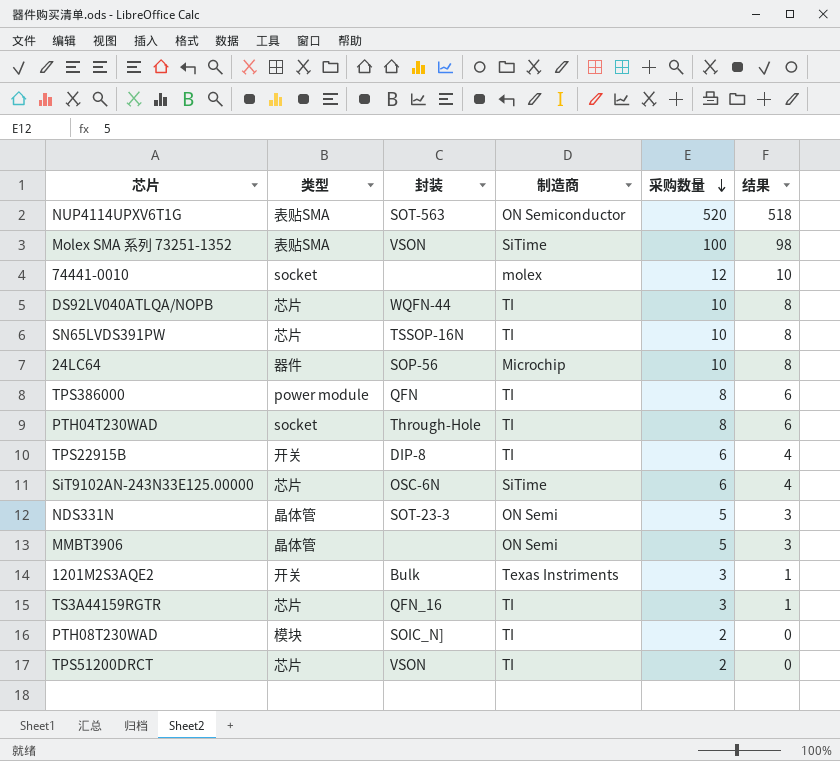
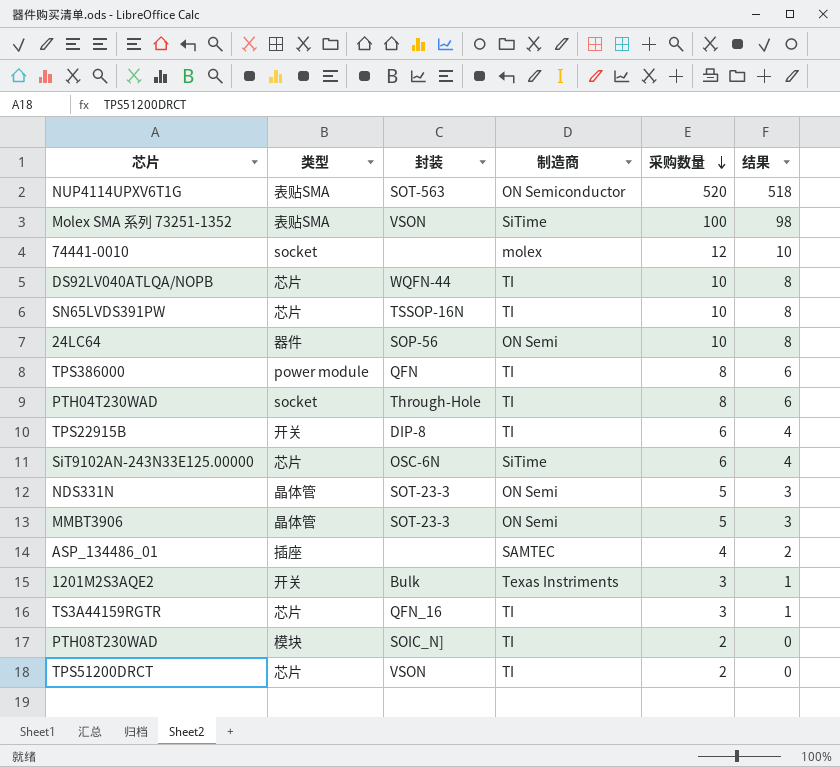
24LC64 | 制造商: Microchip -> ON Semi
MMBT3906 | 封装: none -> SOT-23-3
row ASP_134486_01: none -> 插座 | none | SAMTEC | 4 | 2

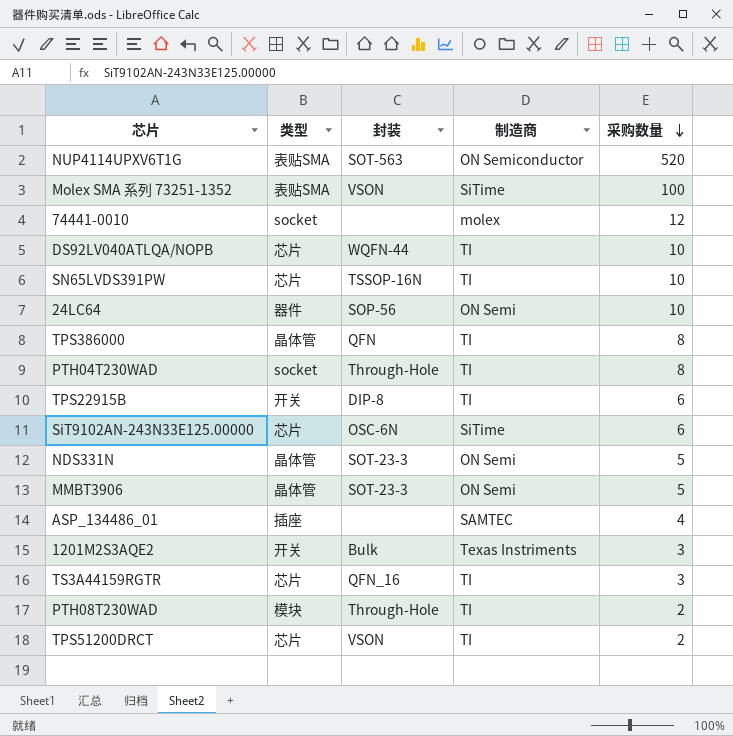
column 结果 | formula: [采购数量] - 2 -> none
TPS386000 | 类型: power module -> 晶体管
PTH08T230WAD | 封装: SOIC_N] -> Through-Hole

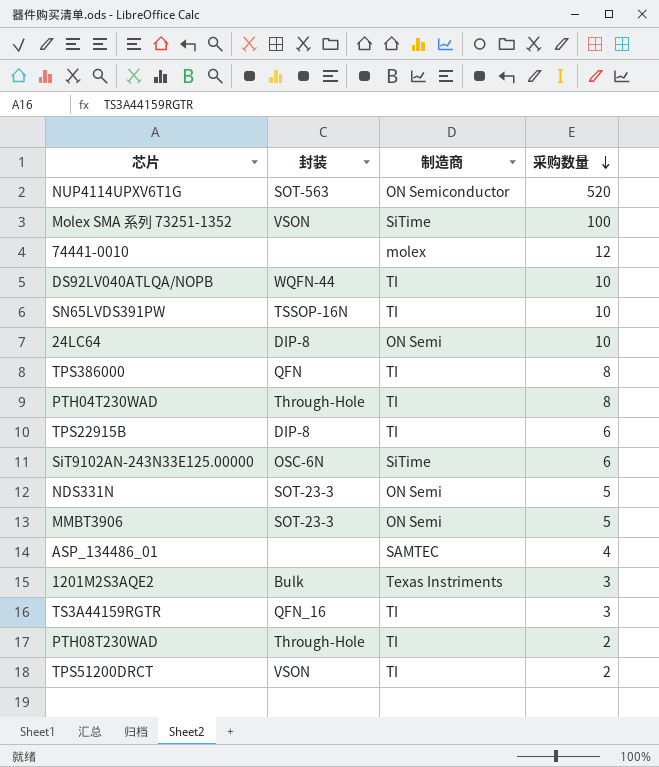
column 类型 | position: 2 -> none
24LC64 | 封装: SOP-56 -> DIP-8

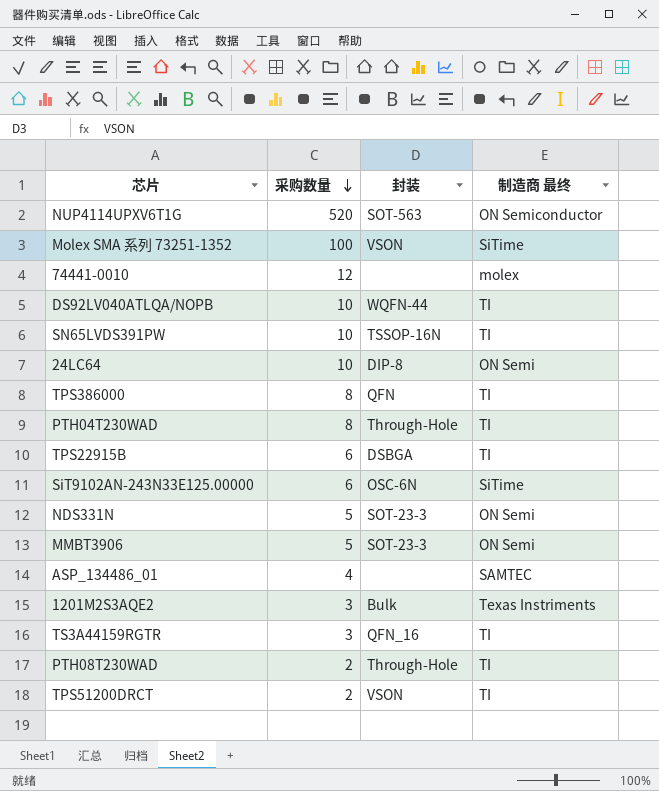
column 采购数量 | position: 4 -> 2
column name: 制造商 -> 制造商 最终
TPS22915B | 封装: DIP-8 -> DSBGA

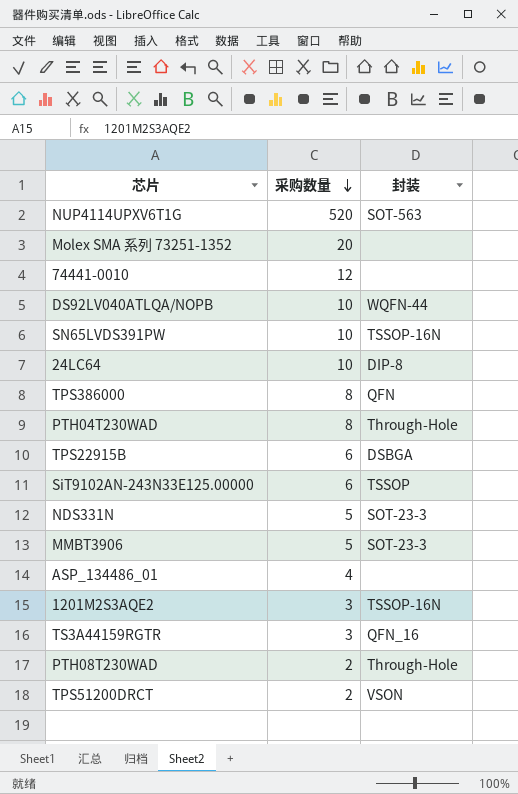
column 制造商 最终 | position: 4 -> none
Molex SMA 系列 73251-1352 | 采购数量: 100 -> 20
Molex SMA 系列 73251-1352 | 封装: VSON -> none
SiT9102AN-243N33E125.00000 | 封装: OSC-6N -> TSSOP
1201M2S3AQE2 | 封装: Bulk -> TSSOP-16N

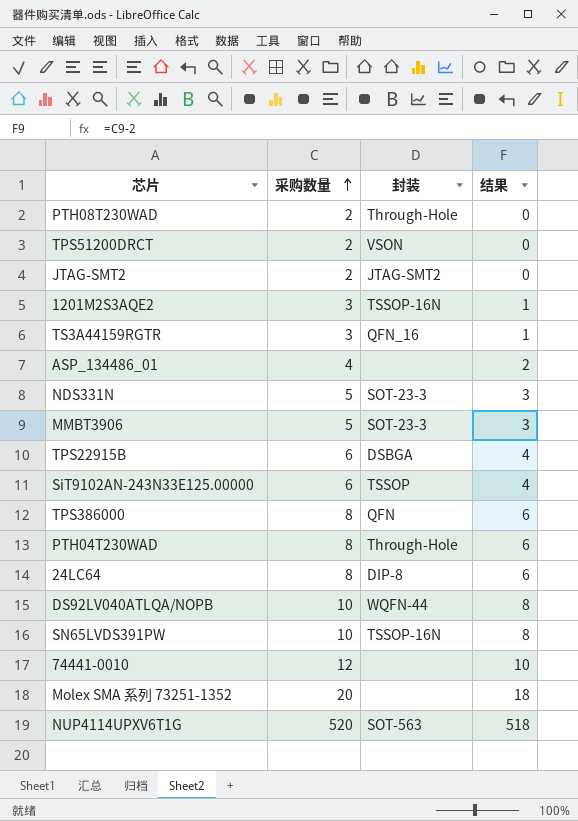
row order: 采购数量 descending -> 采购数量 ascending
column 结果 | formula: none -> [采购数量] - 2
row JTAG-SMT2: none -> 2 | JTAG-SMT2 | 0
24LC64 | 采购数量: 10 -> 8

